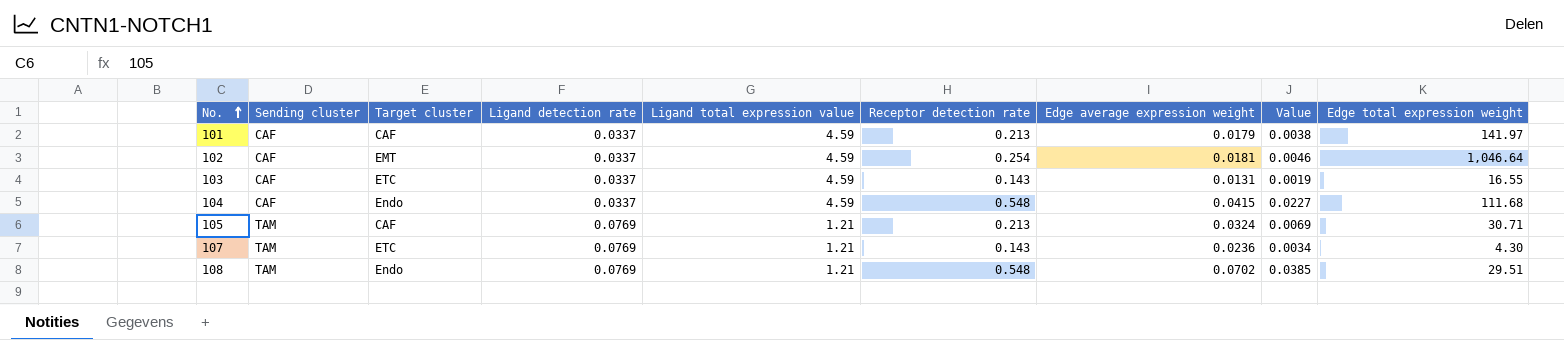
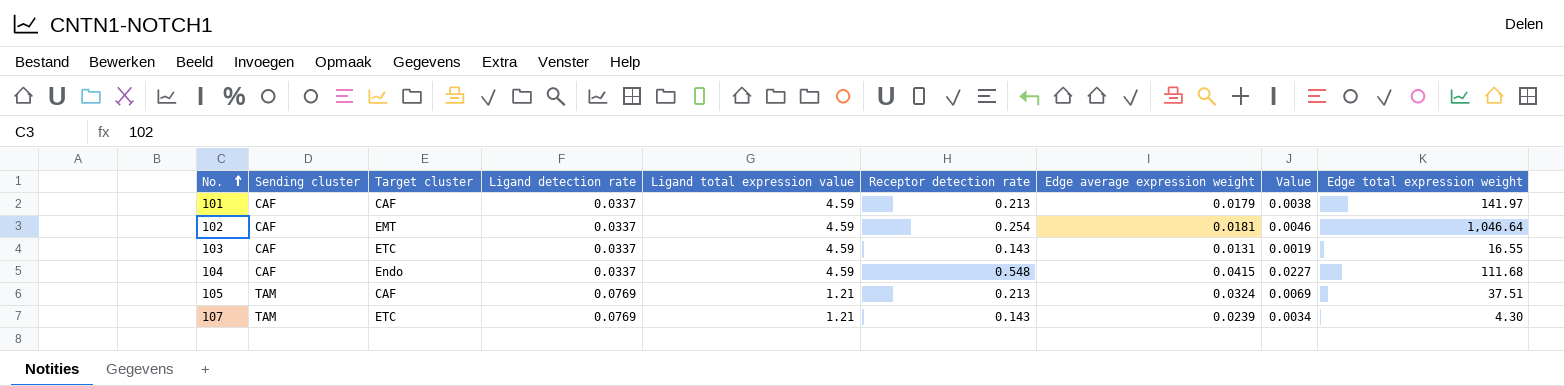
row 108: TAM | Endo | 0.0769 | 1.21 | 0.548 | 0.0702 | 0.0385 | 29.51 -> none
105 | Edge total expression weight: 30.71 -> 37.51
107 | Edge average expression weight: 0.0236 -> 0.0239

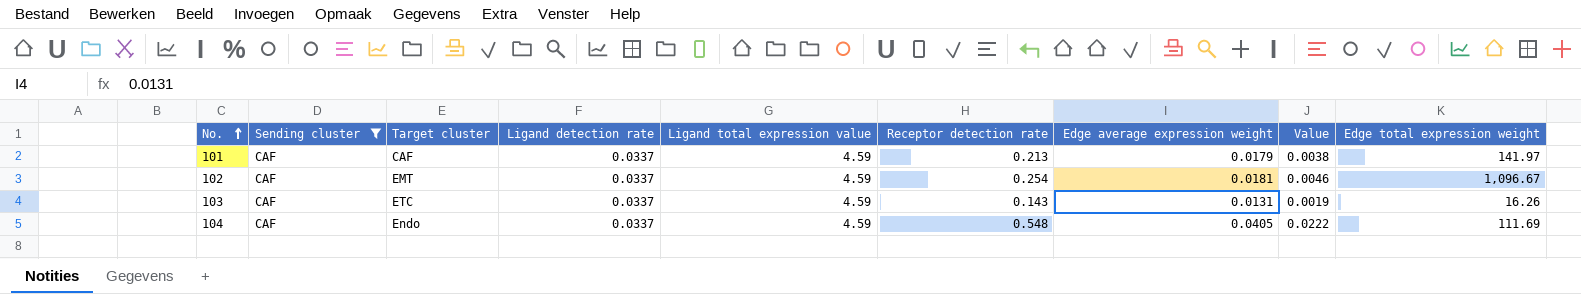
filter: none -> Sending cluster = CAF
102 | Edge total expression weight: 1,046.64 -> 1,096.67
103 | Edge total expression weight: 16.55 -> 16.26
104 | Edge average expression weight: 0.0415 -> 0.0405
104 | Value: 0.0227 -> 0.0222
104 | Edge total expression weight: 111.68 -> 111.69

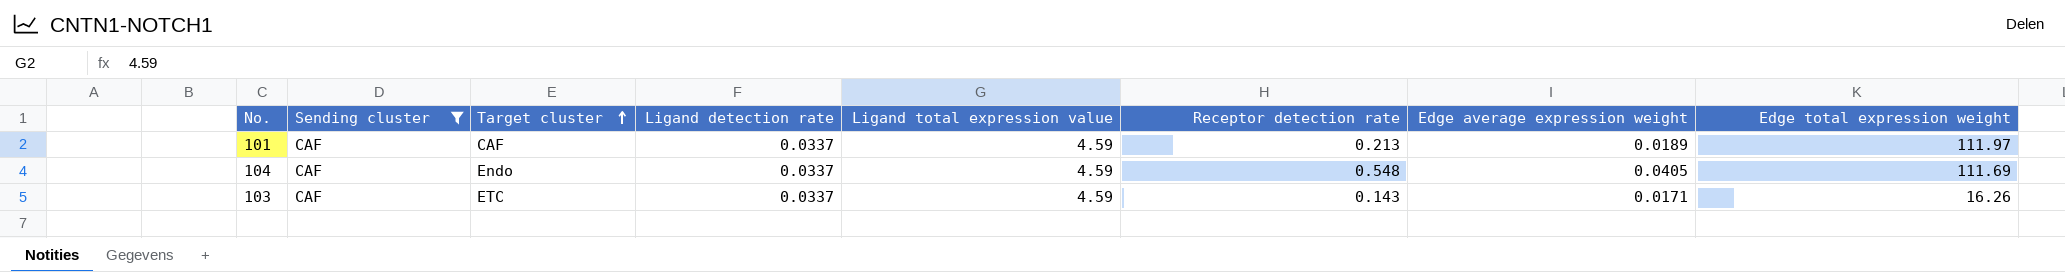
row order: No. ascending -> Target cluster ascending
column Value | formula: [Receptor detection rate] * [Edge average expression weight] -> none
row 102: CAF | EMT | 0.0337 | 4.59 | 0.254 | 0.0181 | 0.0046 | 1,096.67 -> none
101 | Edge average expression weight: 0.0179 -> 0.0189
101 | Edge total expression weight: 141.97 -> 111.97
103 | Edge average expression weight: 0.0131 -> 0.0171

